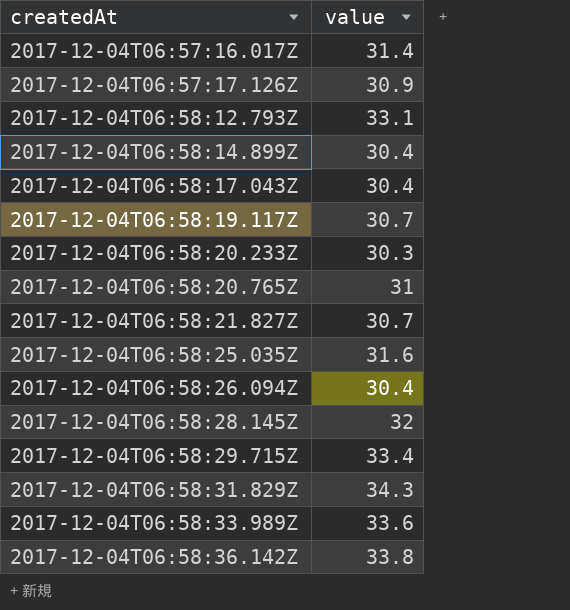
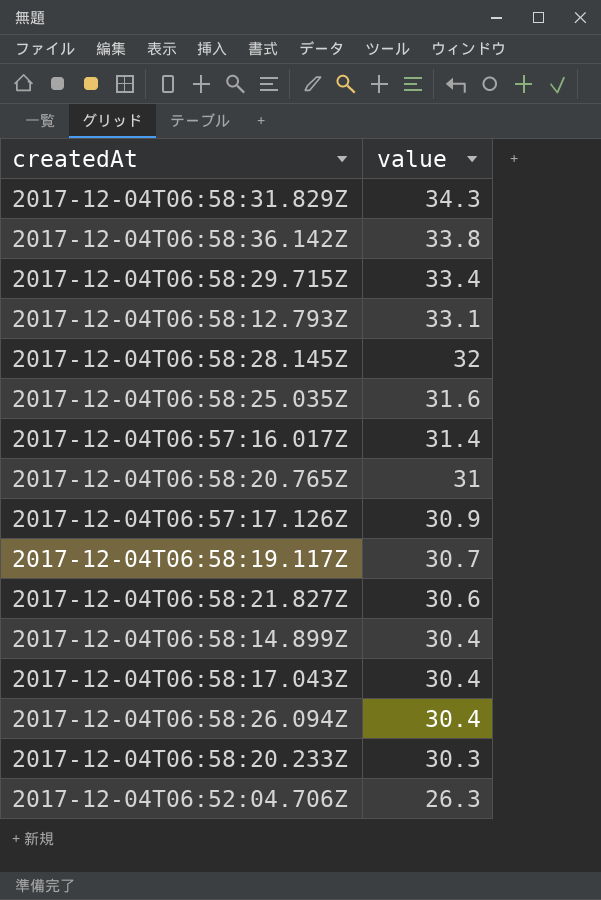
row order: createdAt ascending -> value descending
row 2017-12-04T06:58:33.989Z: 33.6 -> none
2017-12-04T06:58:21.827Z | value: 30.7 -> 30.6
row 2017-12-04T06:52:04.706Z: none -> 26.3

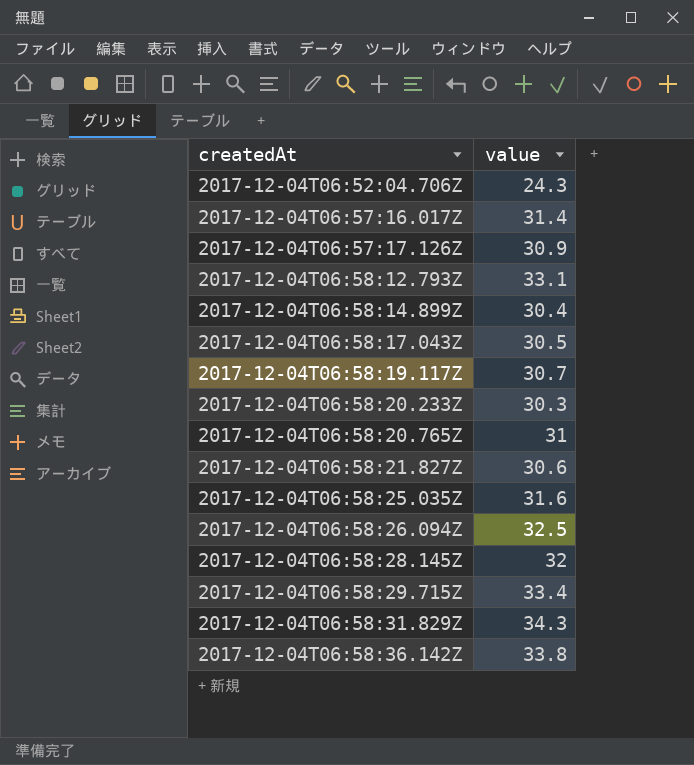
row order: value descending -> createdAt ascending
2017-12-04T06:52:04.706Z | value: 26.3 -> 24.3
2017-12-04T06:58:17.043Z | value: 30.4 -> 30.5
2017-12-04T06:58:26.094Z | value: 30.4 -> 32.5

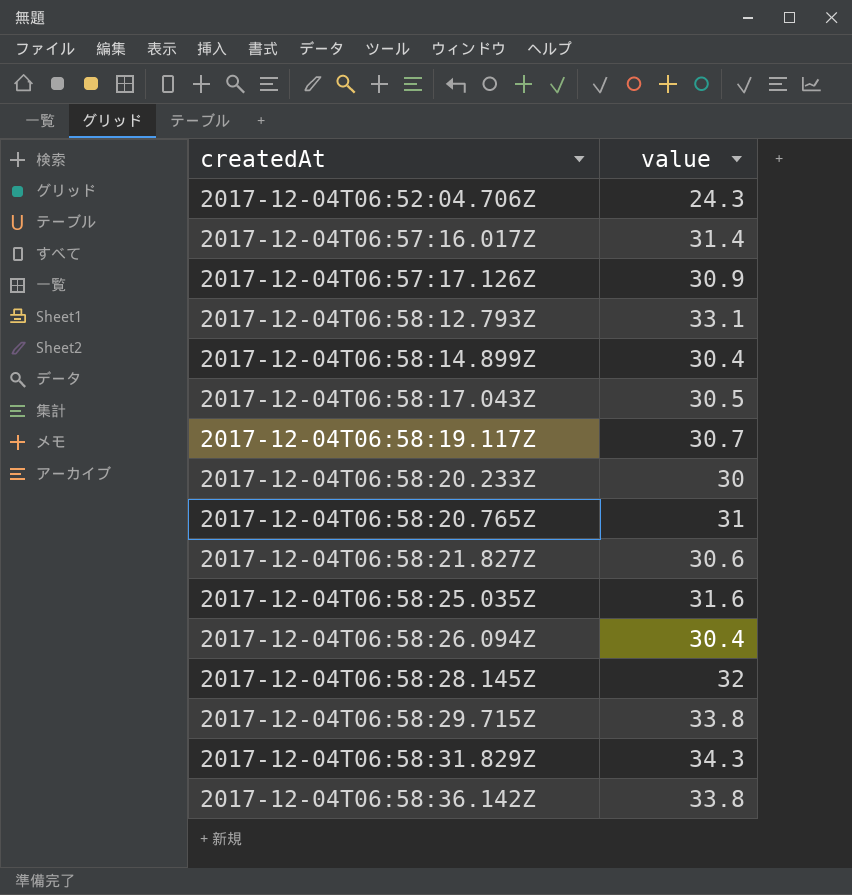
2017-12-04T06:58:20.233Z | value: 30.3 -> 30
2017-12-04T06:58:26.094Z | value: 32.5 -> 30.4
2017-12-04T06:58:29.715Z | value: 33.4 -> 33.8

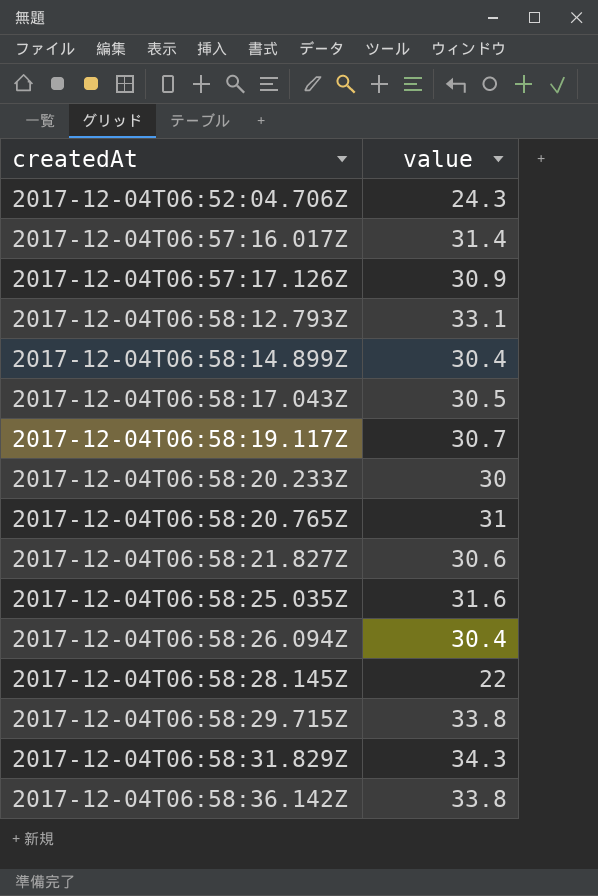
2017-12-04T06:58:28.145Z | value: 32 -> 22

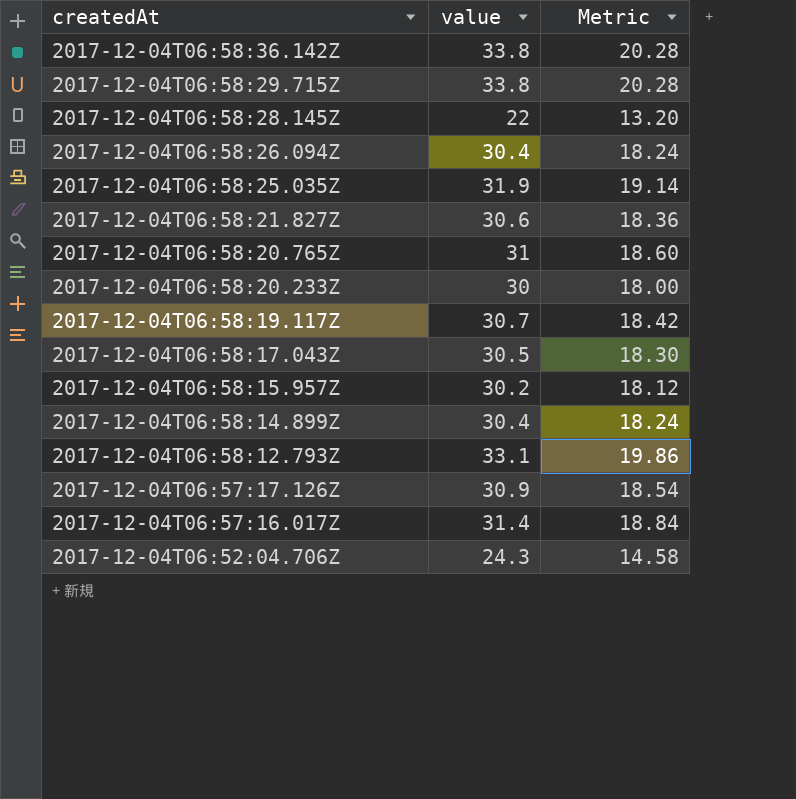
row order: createdAt ascending -> createdAt descending
column Metric | formula: none -> [value] * 0.6
row 2017-12-04T06:58:31.829Z: 34.3 -> none
2017-12-04T06:58:25.035Z | value: 31.6 -> 31.9
row 2017-12-04T06:58:15.957Z: none -> 30.2 | 18.12

